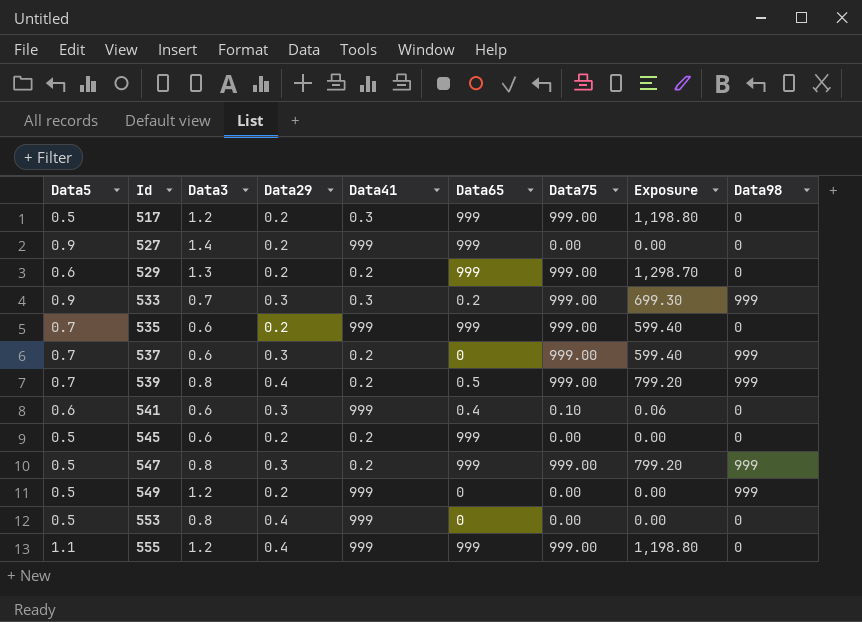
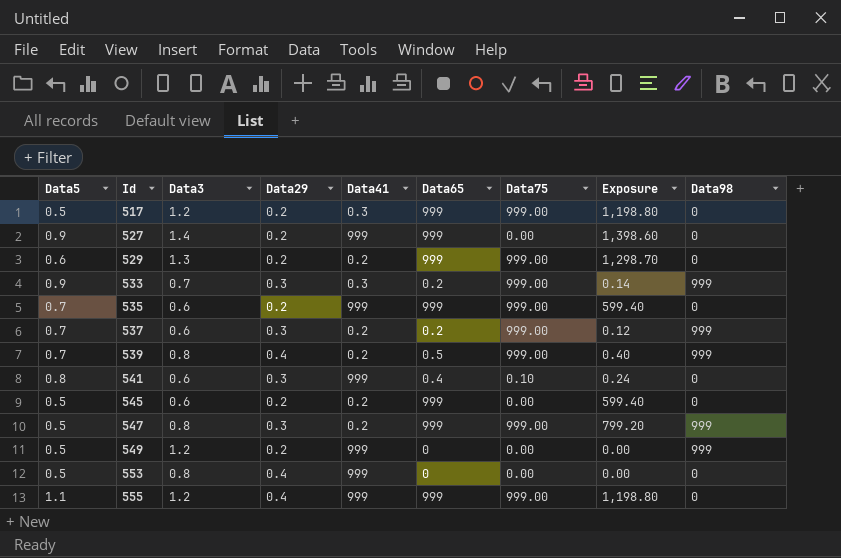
column Exposure | formula: [Data3] * [Data75] -> [Data3] * [Data65]
537 | Data65: 0 -> 0.2
541 | Data5: 0.6 -> 0.8

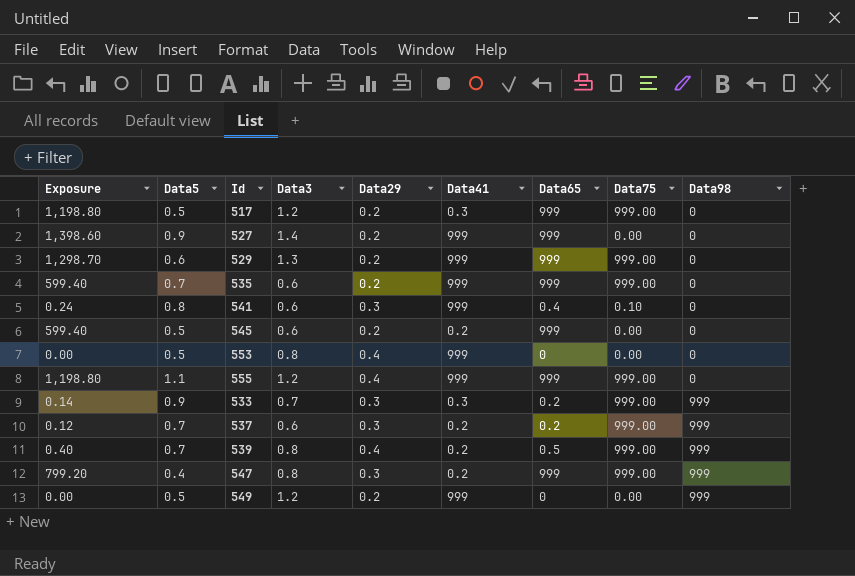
row order: Id ascending -> Data98 ascending
column Exposure | position: 8 -> 1
529 | Data41: 0.2 -> 999
547 | Data5: 0.5 -> 0.4

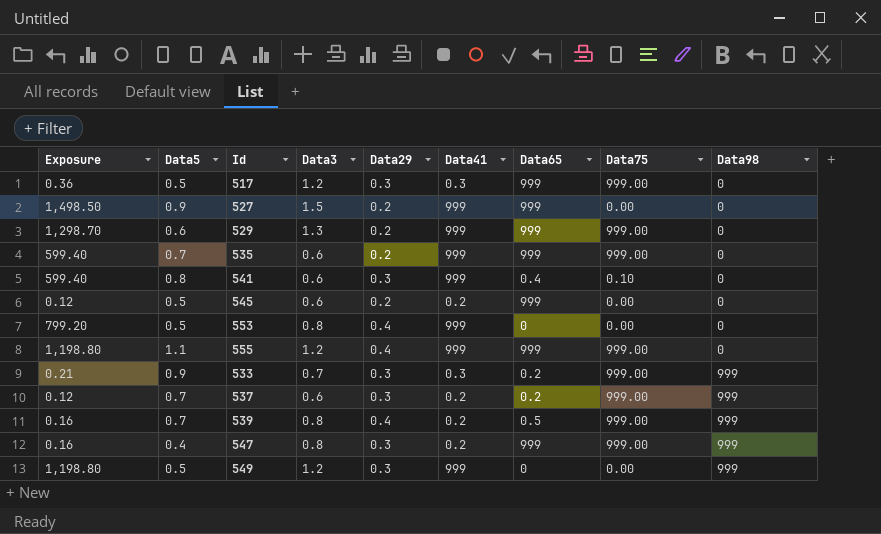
column Exposure | formula: [Data3] * [Data65] -> [Data3] * [Data41]
517 | Data29: 0.2 -> 0.3
527 | Data3: 1.4 -> 1.5
549 | Data29: 0.2 -> 0.3

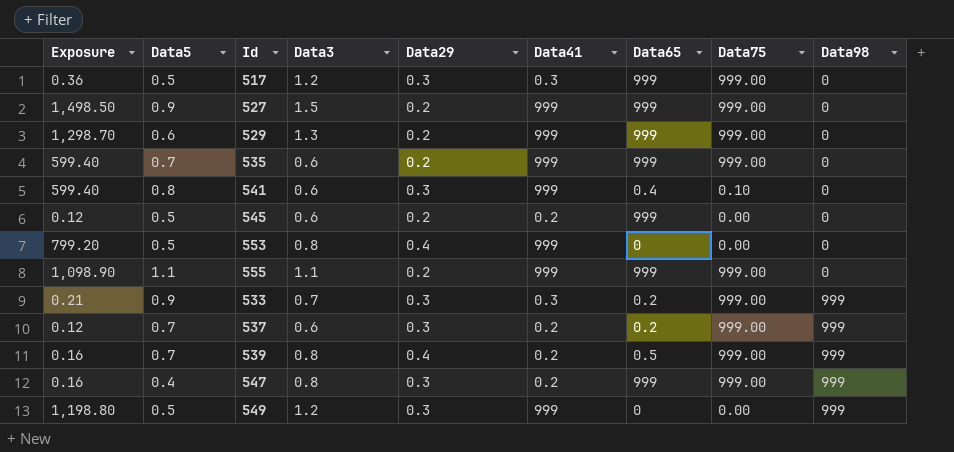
527 | Data75: 0.00 -> 999.00
555 | Exposure: 1,198.80 -> 1,098.90
555 | Data3: 1.2 -> 1.1
555 | Data29: 0.4 -> 0.2

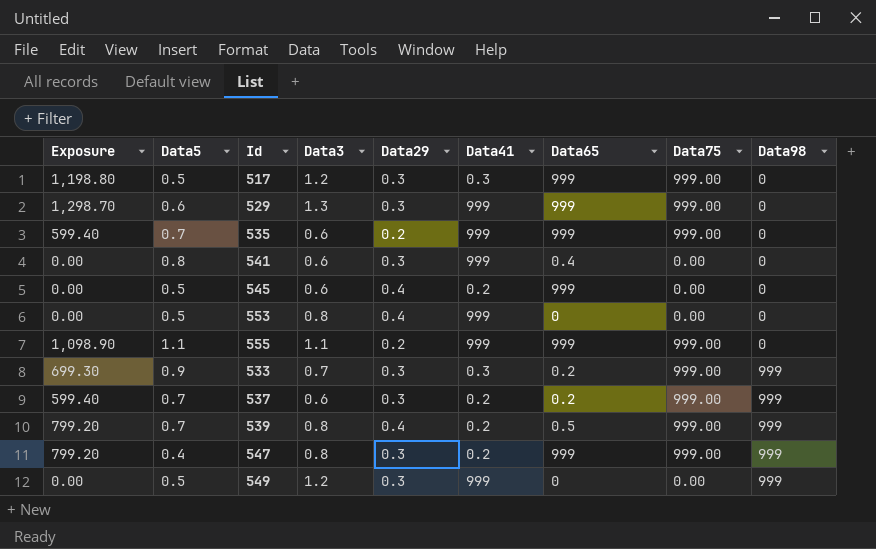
column Exposure | formula: [Data3] * [Data41] -> [Data3] * [Data75]
row 527: 1,498.50 | 0.9 | 1.5 | 0.2 | 999 | 999 | 999.00 | 0 -> none
529 | Data29: 0.2 -> 0.3
541 | Data75: 0.10 -> 0.00
545 | Data29: 0.2 -> 0.4

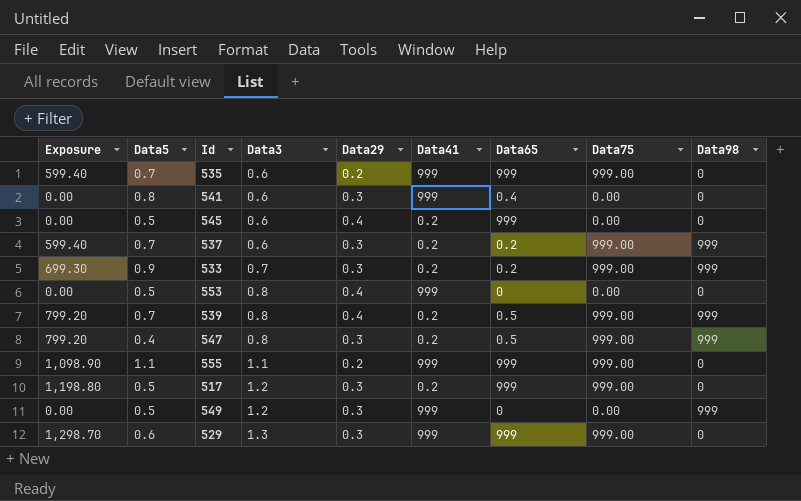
row order: Data98 ascending -> Data3 ascending
533 | Data41: 0.3 -> 0.2
547 | Data65: 999 -> 0.5
517 | Data41: 0.3 -> 0.2

